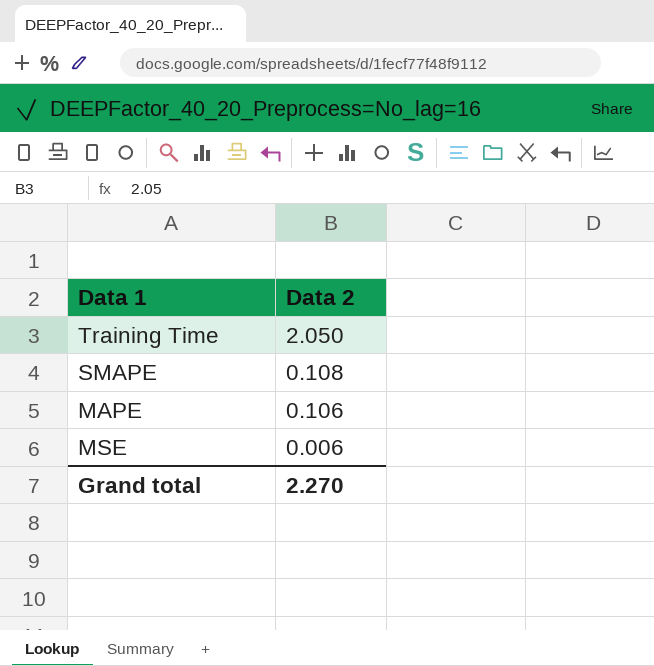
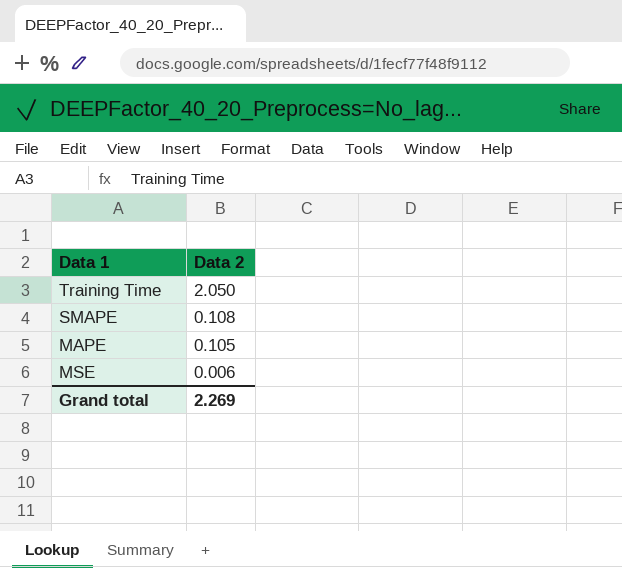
MAPE | Data 2: 0.106 -> 0.105
Grand total | Data 2: 2.270 -> 2.269

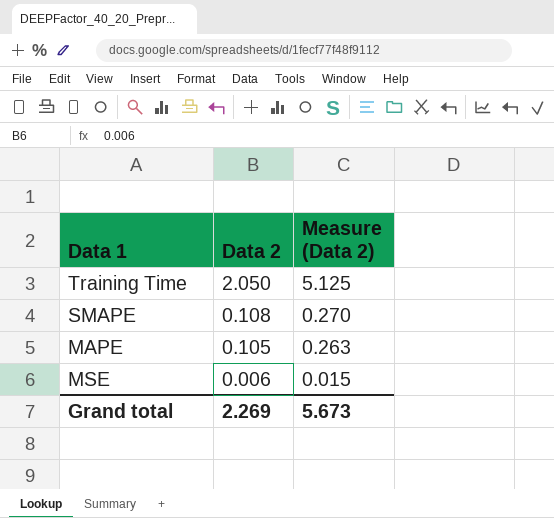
column Measure (Data 2) | formula: none -> [Data 2] * 2.5

